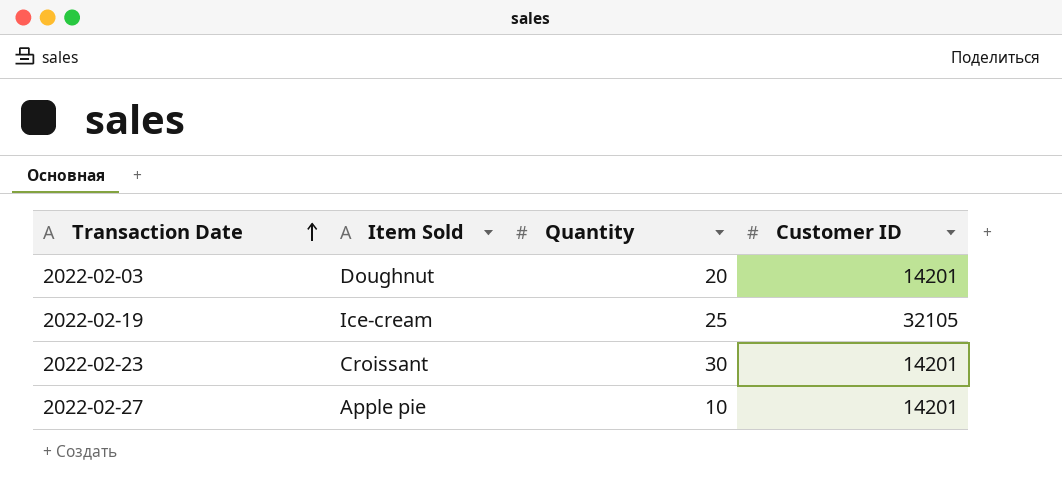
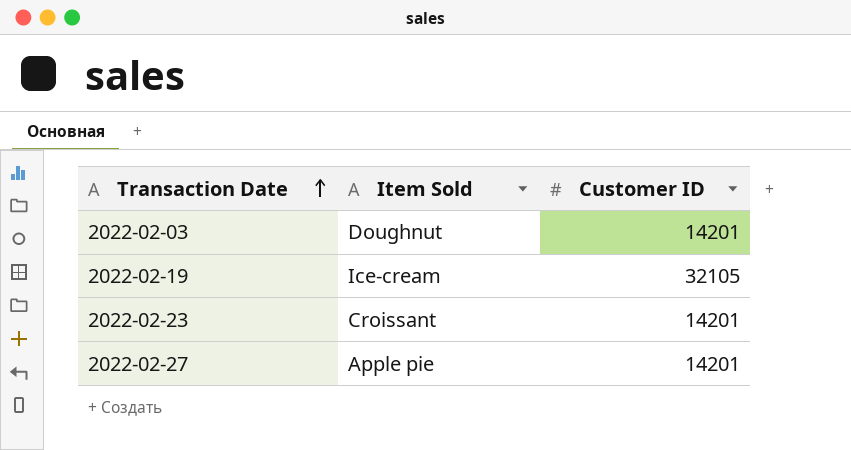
column Quantity | position: 3 -> none

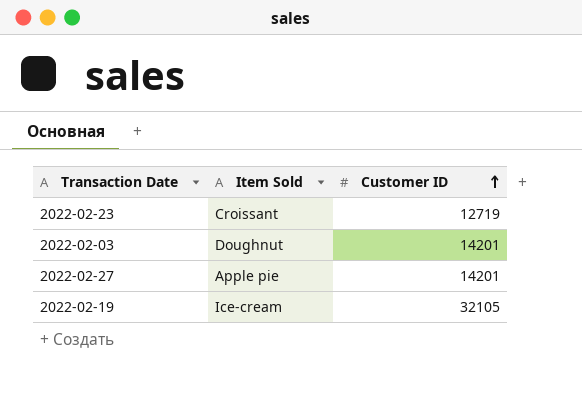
row order: Transaction Date ascending -> Customer ID ascending
2022-02-23 | Customer ID: 14201 -> 12719

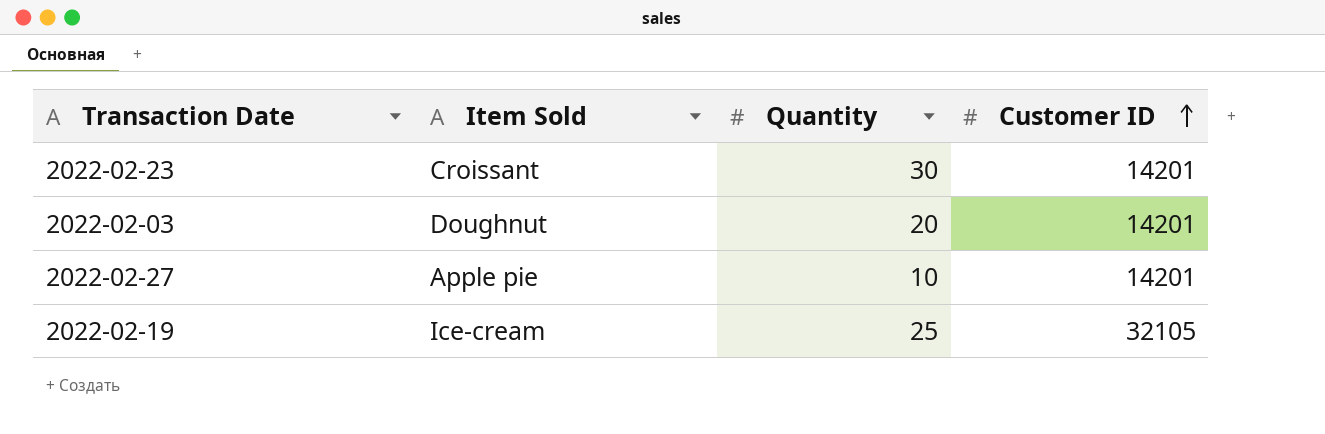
column Quantity | position: none -> 3
2022-02-23 | Customer ID: 12719 -> 14201

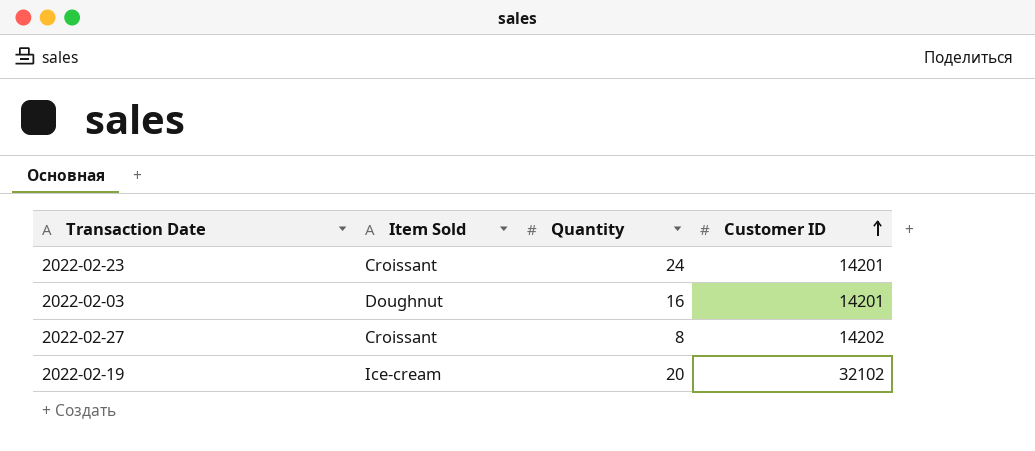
2022-02-23 | Quantity: 30 -> 24
2022-02-03 | Quantity: 20 -> 16
2022-02-27 | Item Sold: Apple pie -> Croissant
2022-02-27 | Quantity: 10 -> 8
2022-02-27 | Customer ID: 14201 -> 14202
2022-02-19 | Quantity: 25 -> 20
2022-02-19 | Customer ID: 32105 -> 32102

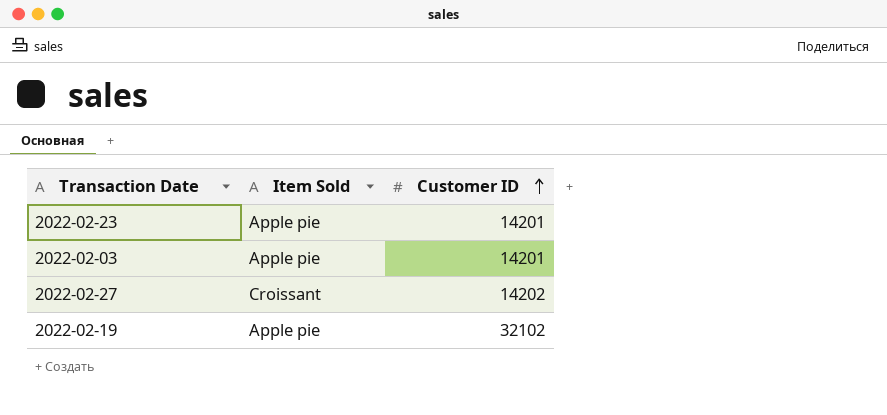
column Quantity | position: 3 -> none
2022-02-23 | Item Sold: Croissant -> Apple pie
2022-02-03 | Item Sold: Doughnut -> Apple pie
2022-02-19 | Item Sold: Ice-cream -> Apple pie

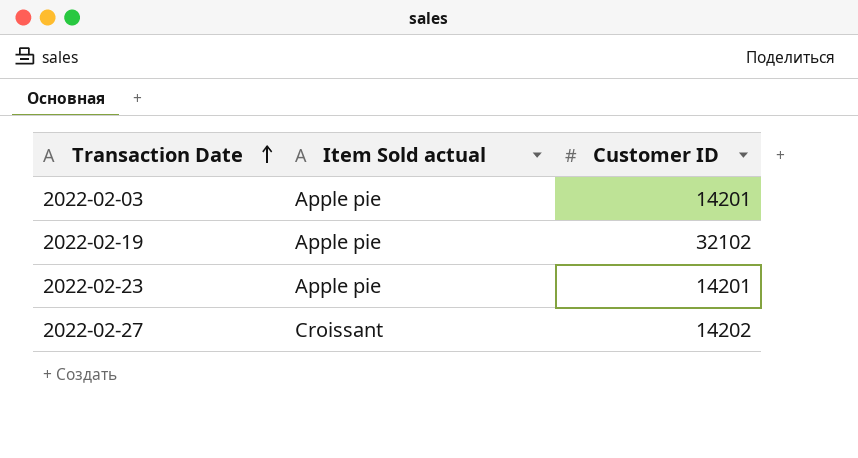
row order: Customer ID ascending -> Transaction Date ascending
column name: Item Sold -> Item Sold actual

